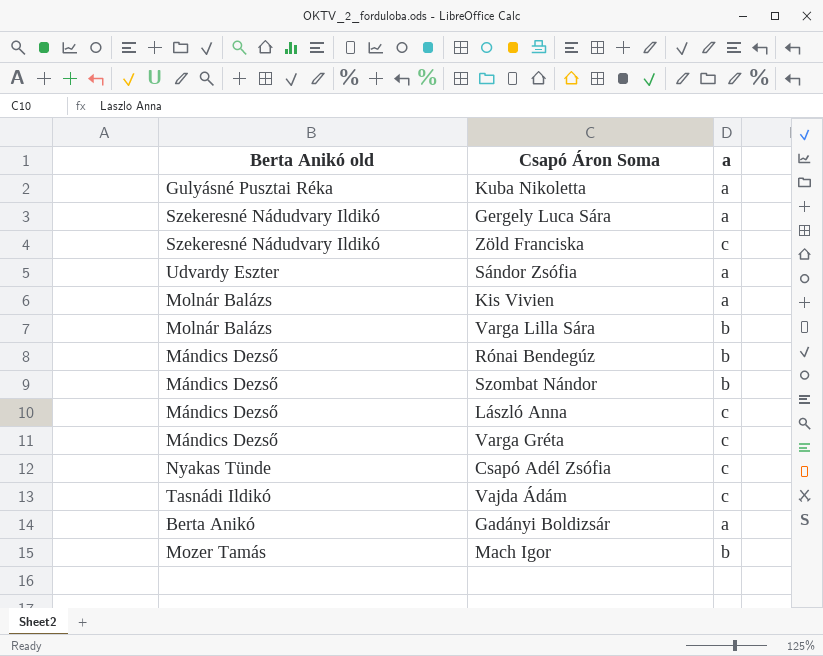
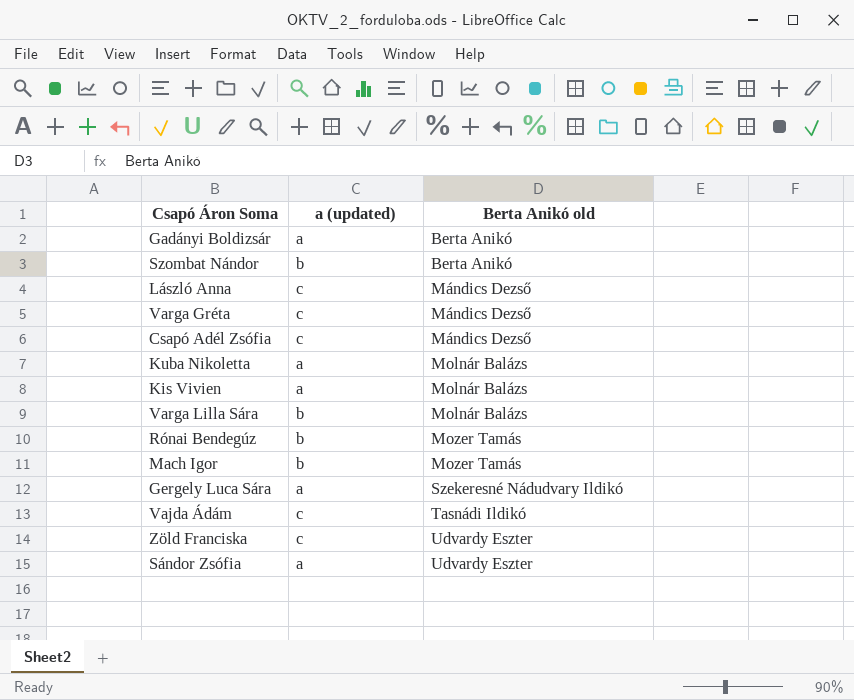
row order: none -> Berta Anikó old ascending
column name: a -> a (updated)
column Berta Anikó old | position: 1 -> 3
Szombat Nándor | Berta Anikó old: Mándics Dezső -> Berta Anikó
Csapó Adél Zsófia | Berta Anikó old: Nyakas Tünde -> Mándics Dezső
Kuba Nikoletta | Berta Anikó old: Gulyásné Pusztai Réka -> Molnár Balázs
Rónai Bendegúz | Berta Anikó old: Mándics Dezső -> Mozer Tamás
Zöld Franciska | Berta Anikó old: Szekeresné Nádudvary Ildikó -> Udvardy Eszter

